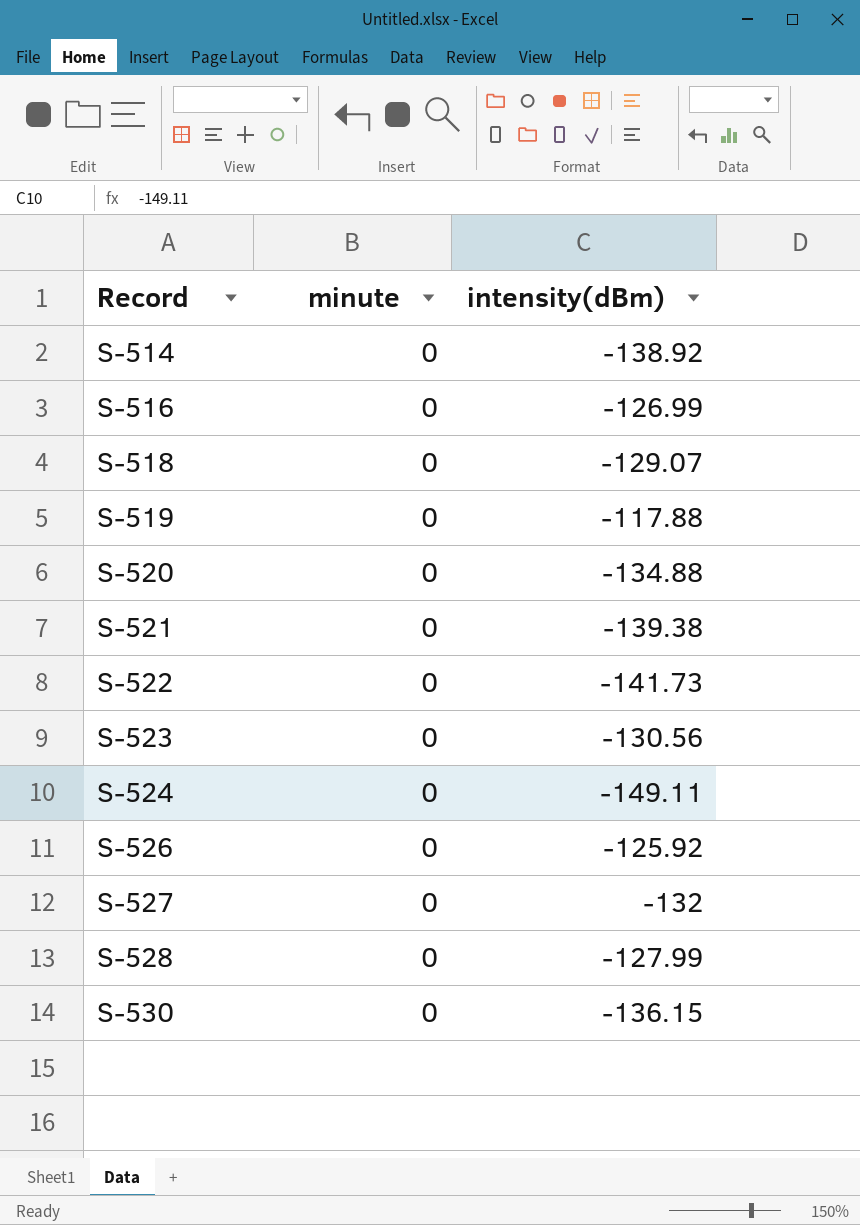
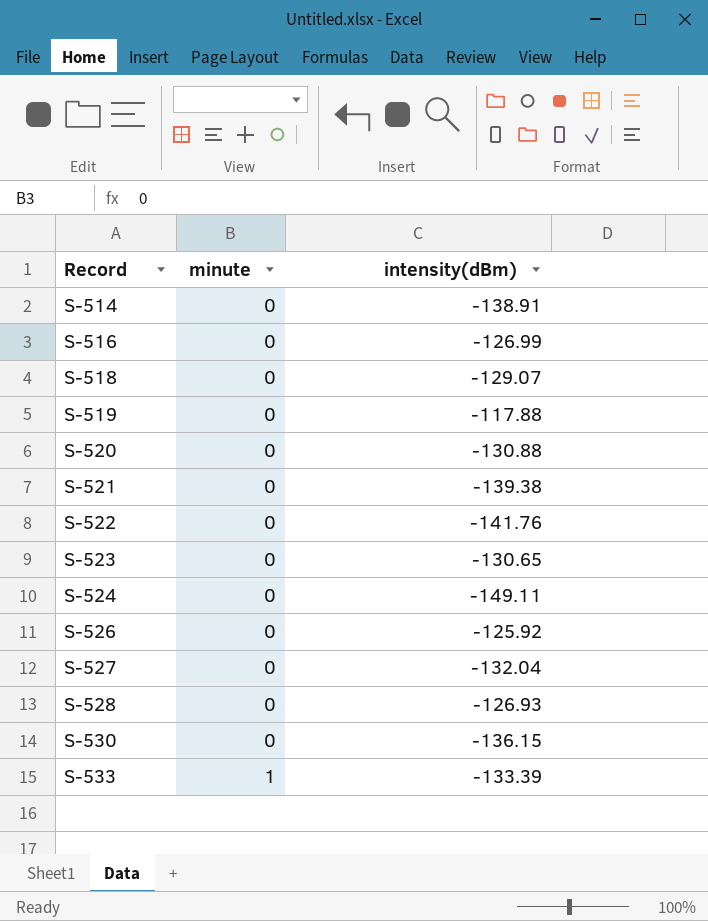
S-514 | intensity(dBm): -138.92 -> -138.91
S-520 | intensity(dBm): -134.88 -> -130.88
S-522 | intensity(dBm): -141.73 -> -141.76
S-523 | intensity(dBm): -130.56 -> -130.65
S-527 | intensity(dBm): -132 -> -132.04
S-528 | intensity(dBm): -127.99 -> -126.93
row S-533: none -> 1 | -133.39

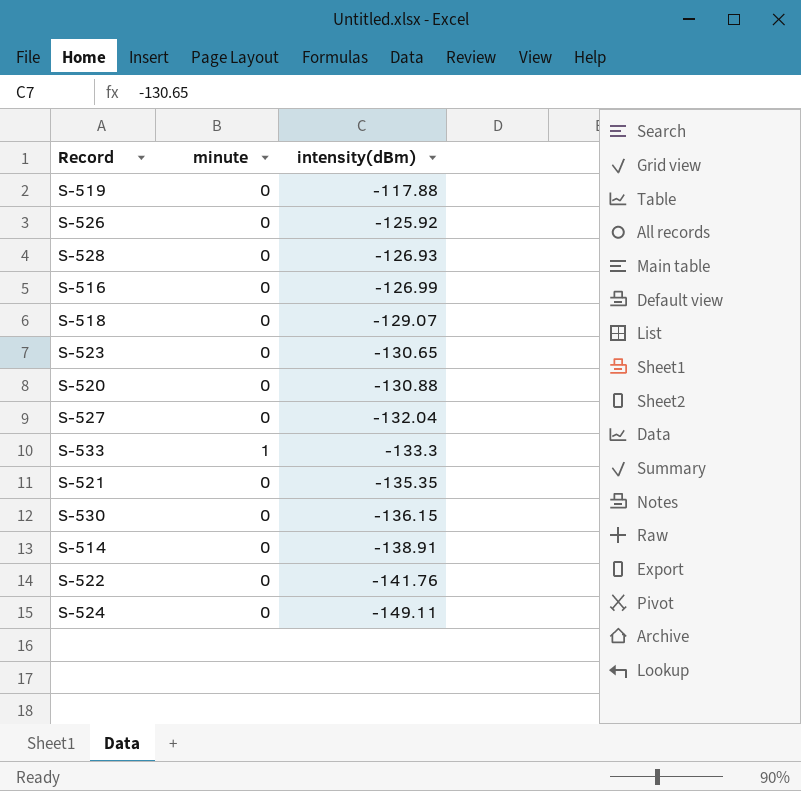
row order: Record ascending -> intensity(dBm) descending
S-533 | intensity(dBm): -133.39 -> -133.3
S-521 | intensity(dBm): -139.38 -> -135.35

